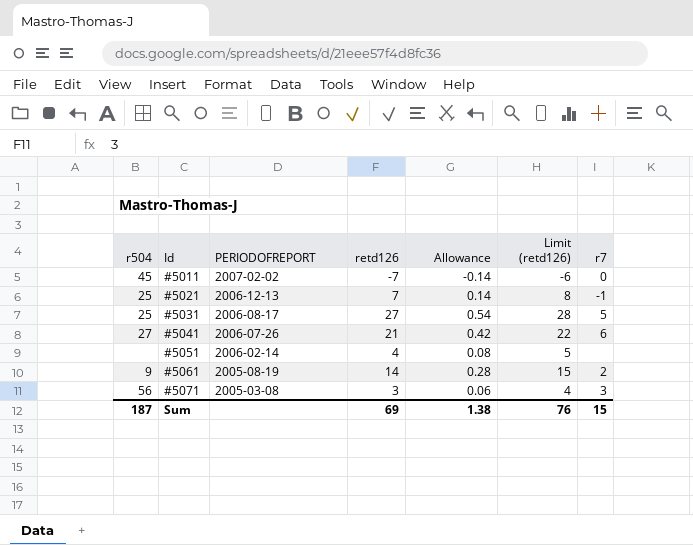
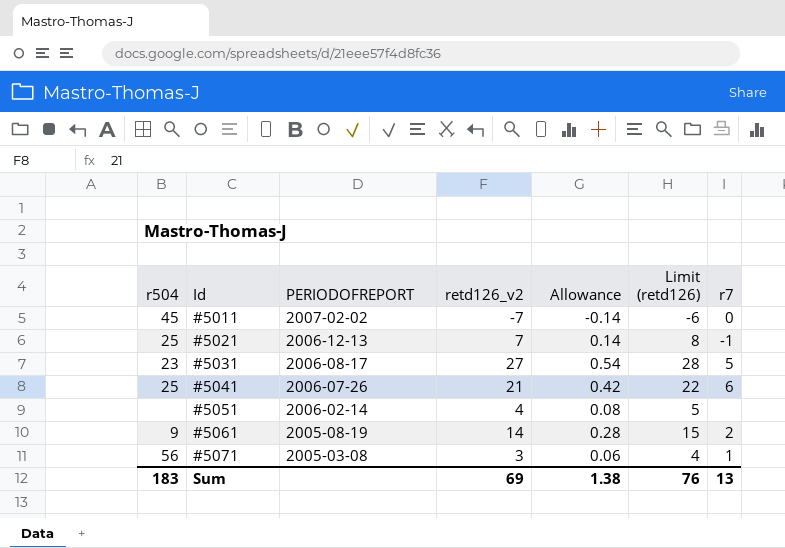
column name: retd126 -> retd126_v2
#5031 | r504: 25 -> 23
#5041 | r504: 27 -> 25
#5071 | r7: 3 -> 1
Sum | r504: 187 -> 183
Sum | r7: 15 -> 13

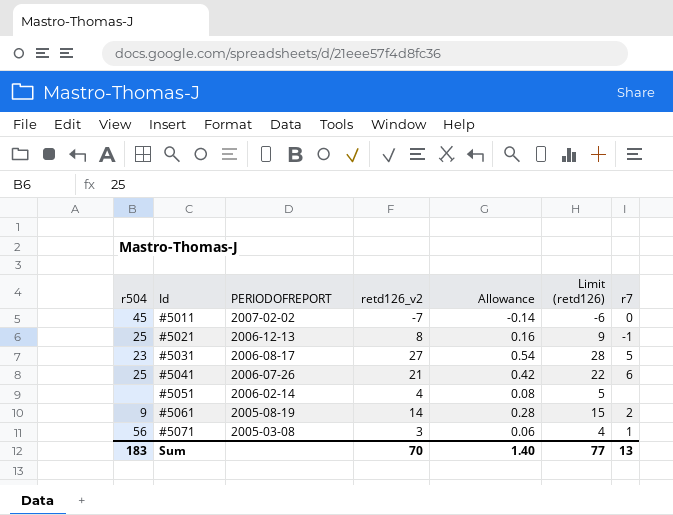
#5021 | retd126_v2: 7 -> 8
#5021 | Allowance: 0.14 -> 0.16
#5021 | Limit (retd126): 8 -> 9
Sum | retd126_v2: 69 -> 70
Sum | Allowance: 1.38 -> 1.40
Sum | Limit (retd126): 76 -> 77

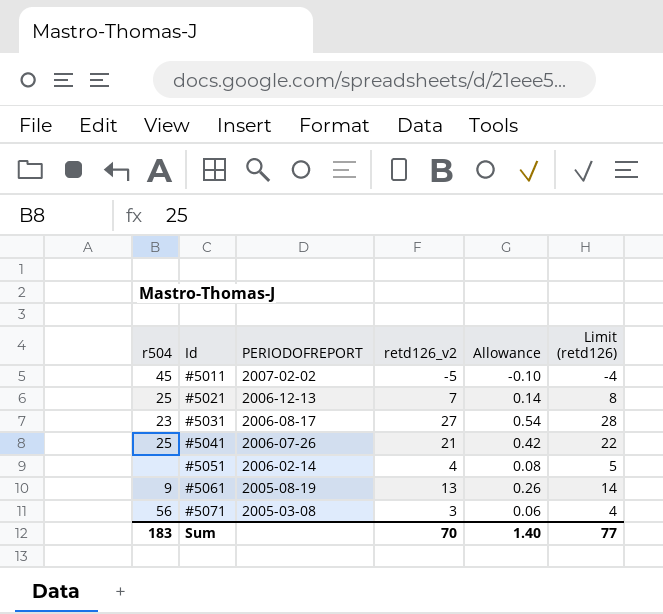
column r7 | position: 7 -> none
#5011 | retd126_v2: -7 -> -5
#5011 | Allowance: -0.14 -> -0.10
#5011 | Limit (retd126): -6 -> -4
#5021 | retd126_v2: 8 -> 7
#5021 | Allowance: 0.16 -> 0.14
#5021 | Limit (retd126): 9 -> 8
#5061 | retd126_v2: 14 -> 13
#5061 | Allowance: 0.28 -> 0.26
#5061 | Limit (retd126): 15 -> 14

